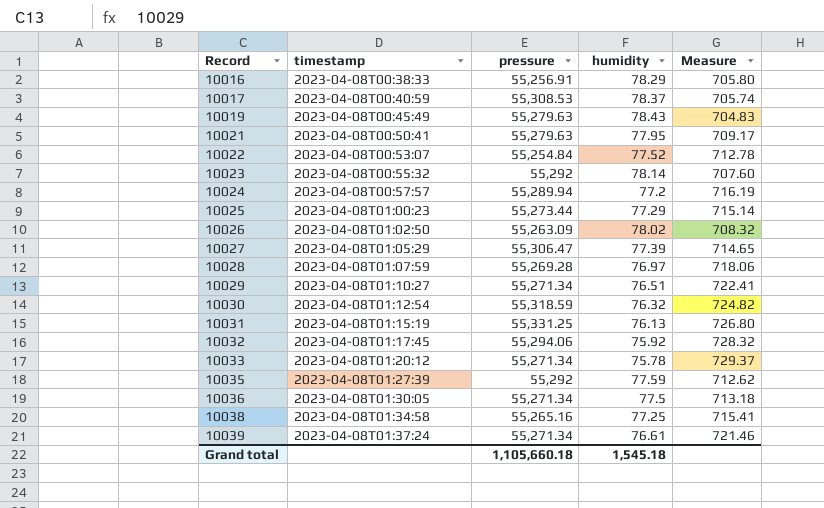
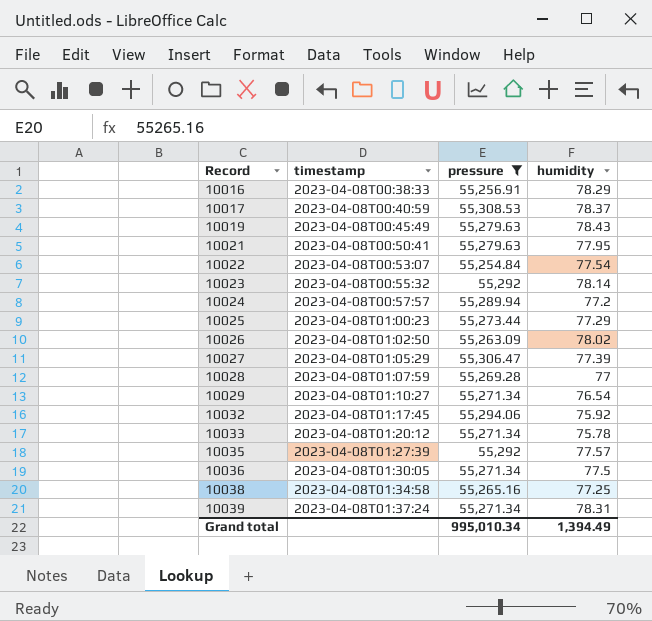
filter: none -> pressure <= 55,308.53
column Measure | formula: [pressure] / [humidity] -> none
10022 | humidity: 77.52 -> 77.54
10028 | humidity: 76.97 -> 77
10029 | humidity: 76.51 -> 76.54
10035 | humidity: 77.59 -> 77.57
10039 | humidity: 76.61 -> 78.31
Grand total | pressure: 1,105,660.18 -> 995,010.34
Grand total | humidity: 1,545.18 -> 1,394.49

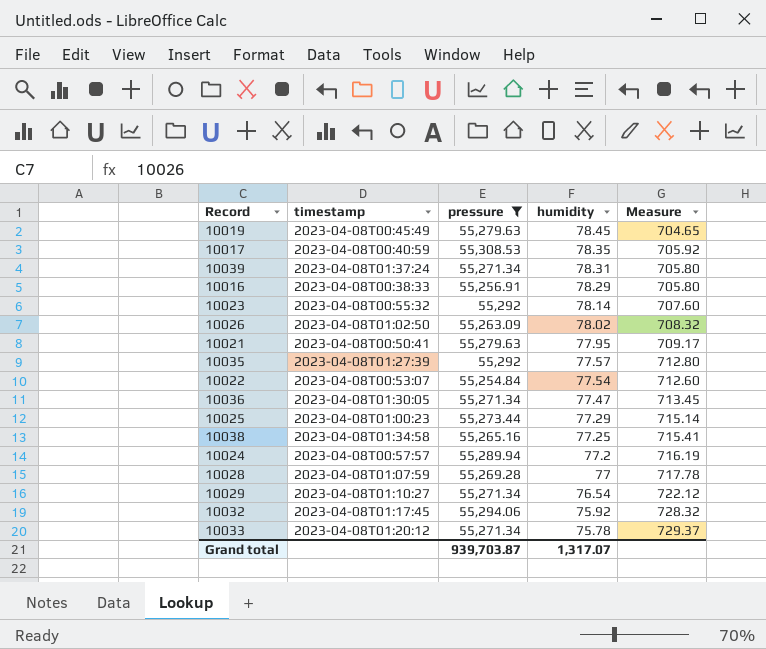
row order: Record ascending -> humidity descending
column Measure | formula: none -> [pressure] / [humidity]
row 10027: 2023-04-08T01:05:29 | 55,306.47 | 77.39 -> none
10019 | humidity: 78.43 -> 78.45
10017 | humidity: 78.37 -> 78.35
10036 | humidity: 77.5 -> 77.47
Grand total | pressure: 995,010.34 -> 939,703.87
Grand total | humidity: 1,394.49 -> 1,317.07

